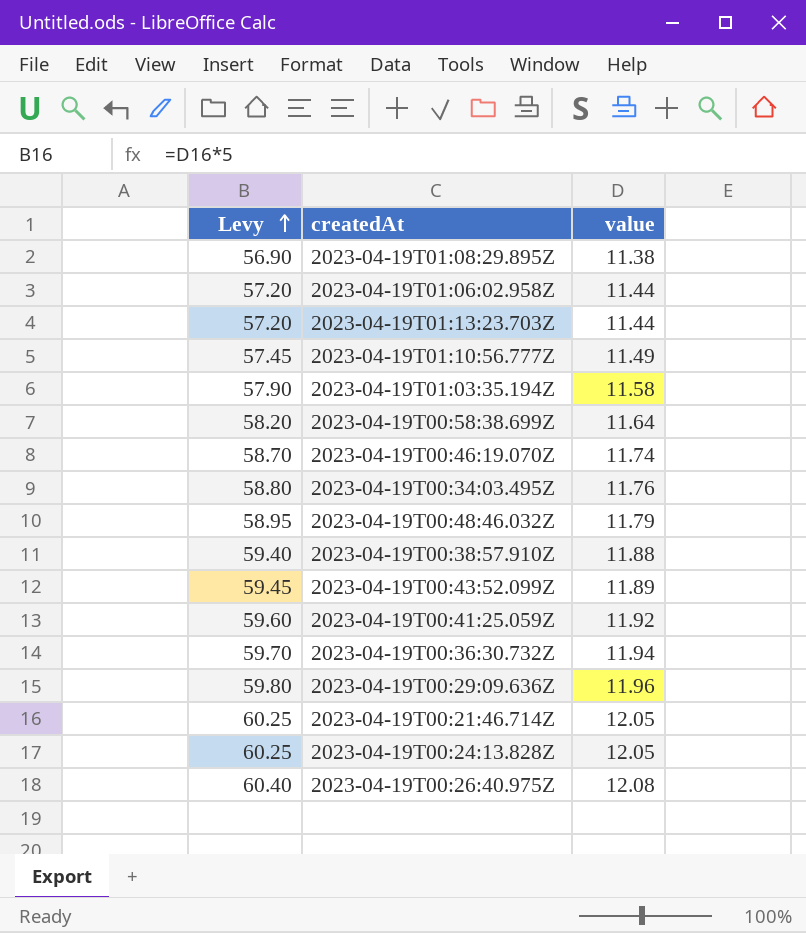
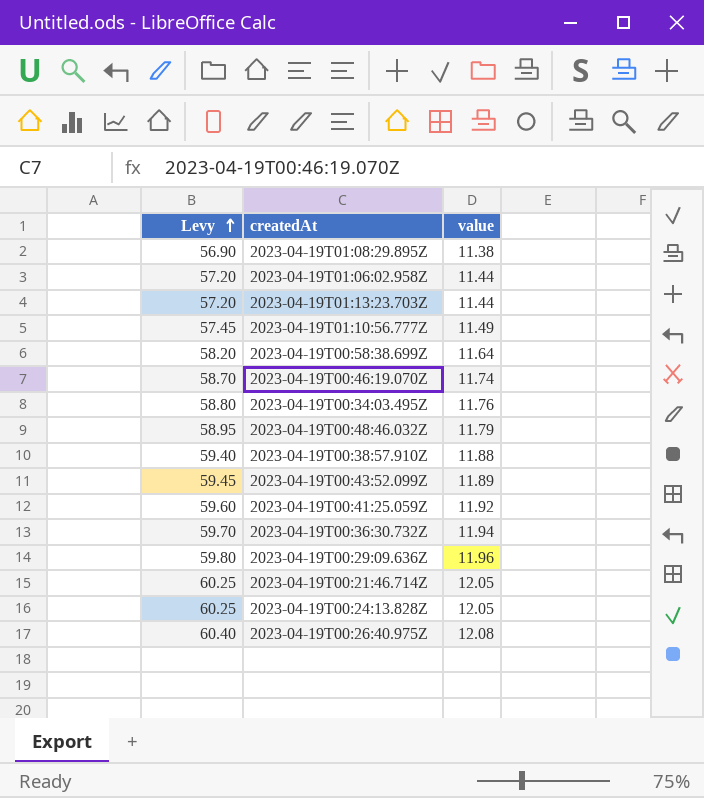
row 2023-04-19T01:03:35.194Z: 57.90 | 11.58 -> none

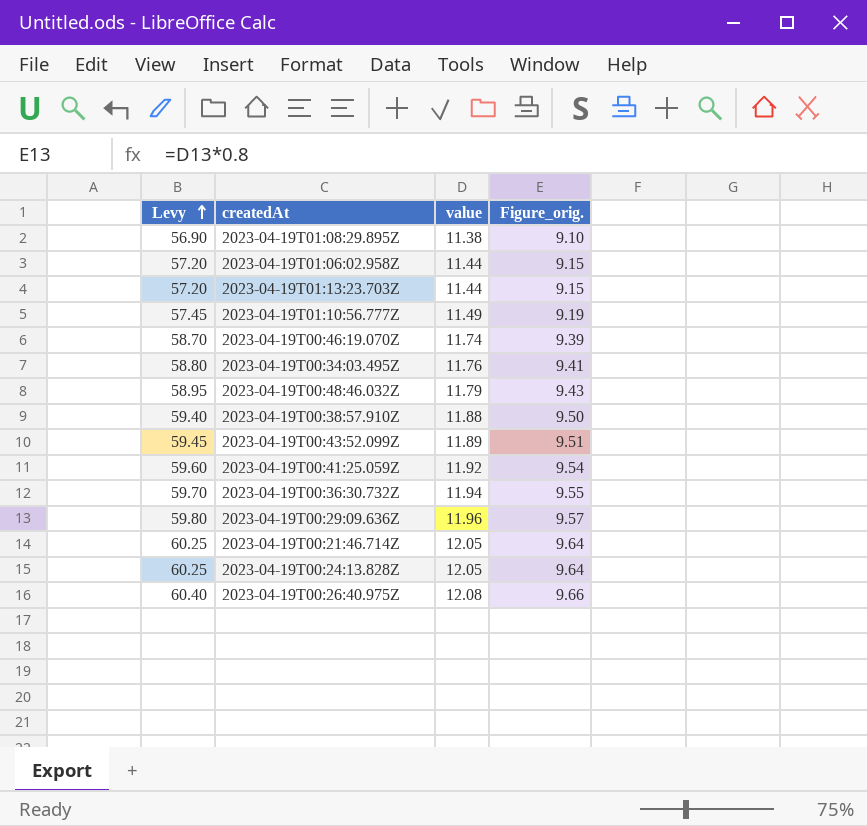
column Figure_orig. | formula: none -> [value] * 0.8
row 2023-04-19T00:58:38.699Z: 58.20 | 11.64 -> none

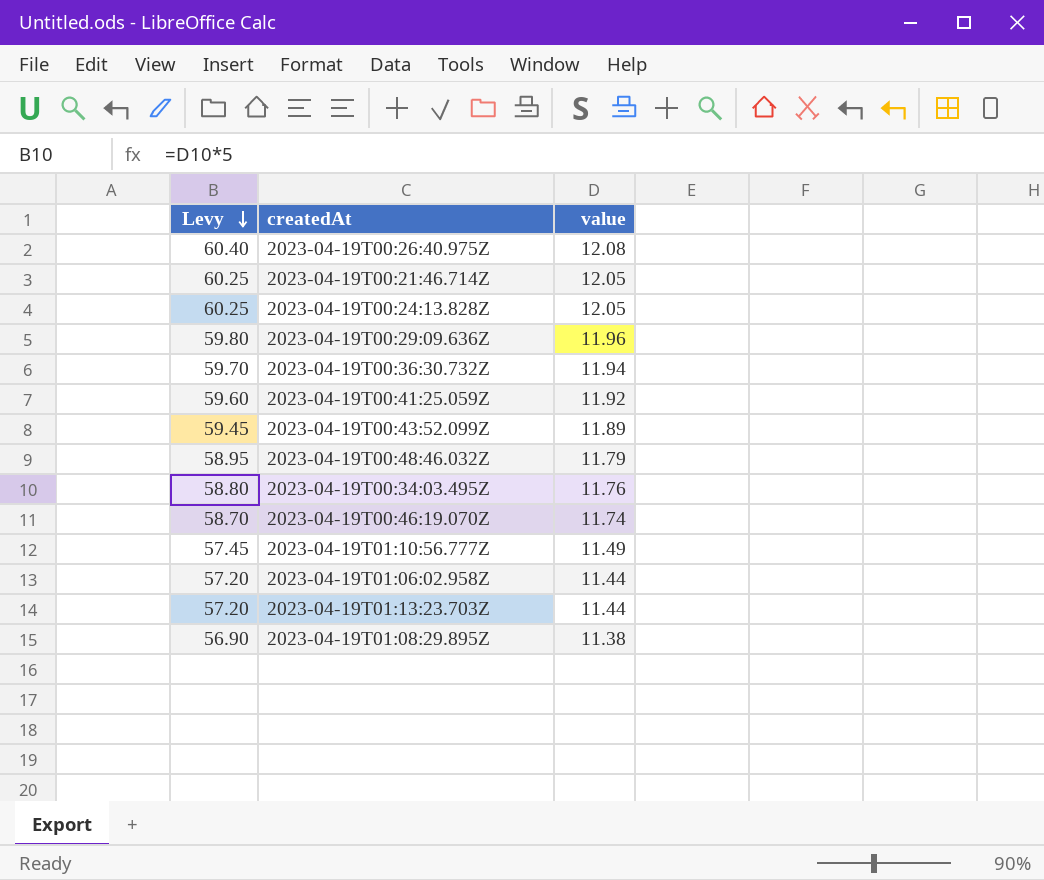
row order: Levy ascending -> Levy descending
column Figure_orig. | formula: [value] * 0.8 -> none
row 2023-04-19T00:38:57.910Z: 59.40 | 11.88 | 9.50 -> none

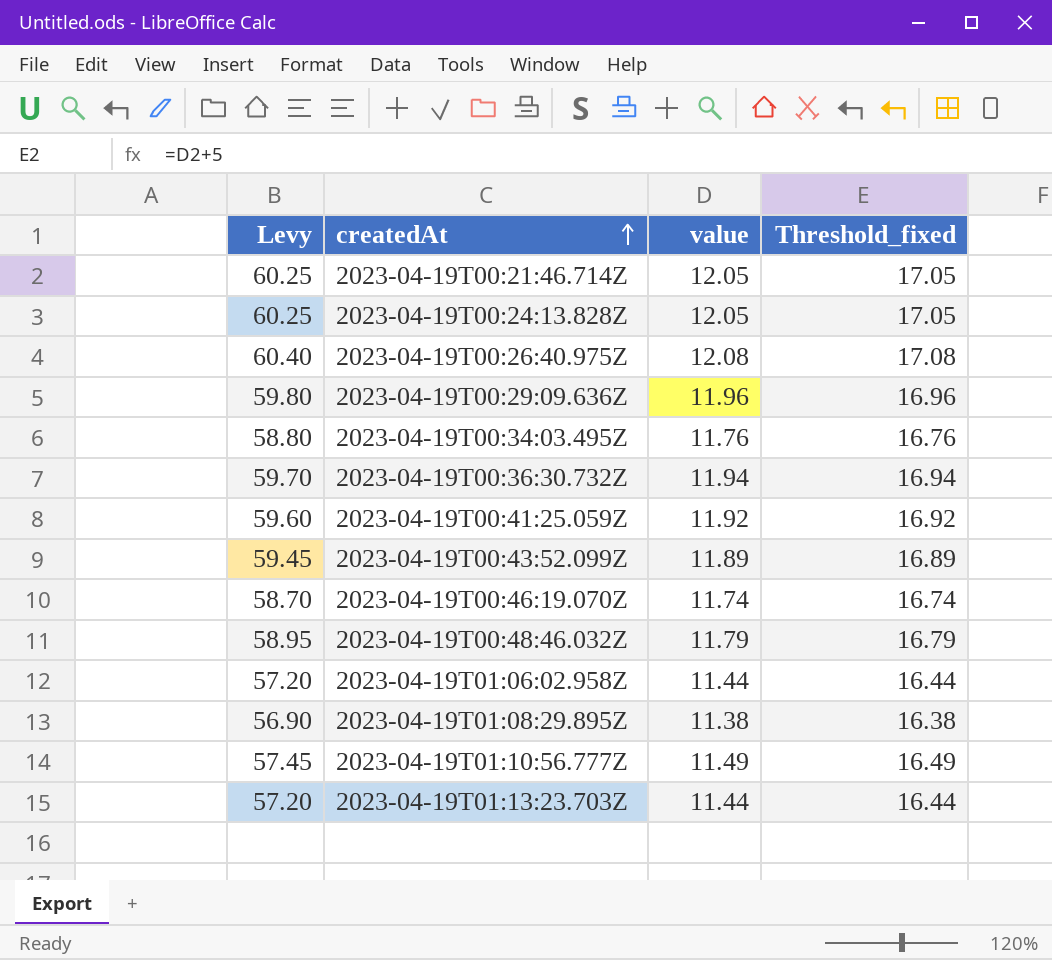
row order: Levy descending -> createdAt ascending
column Threshold_fixed | formula: none -> [value] + 5

